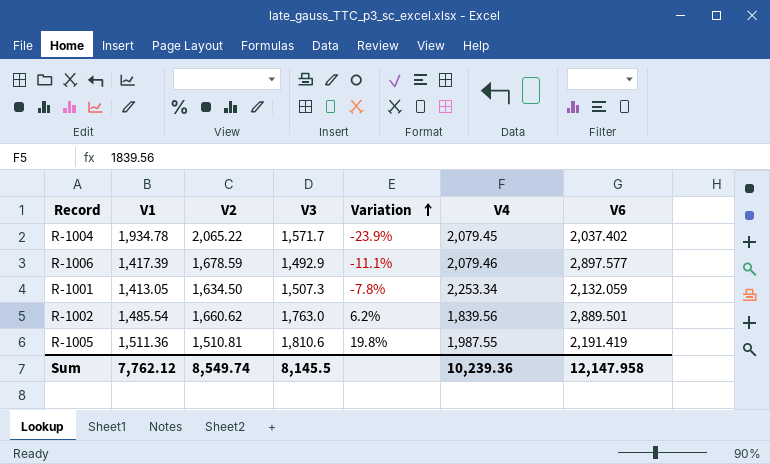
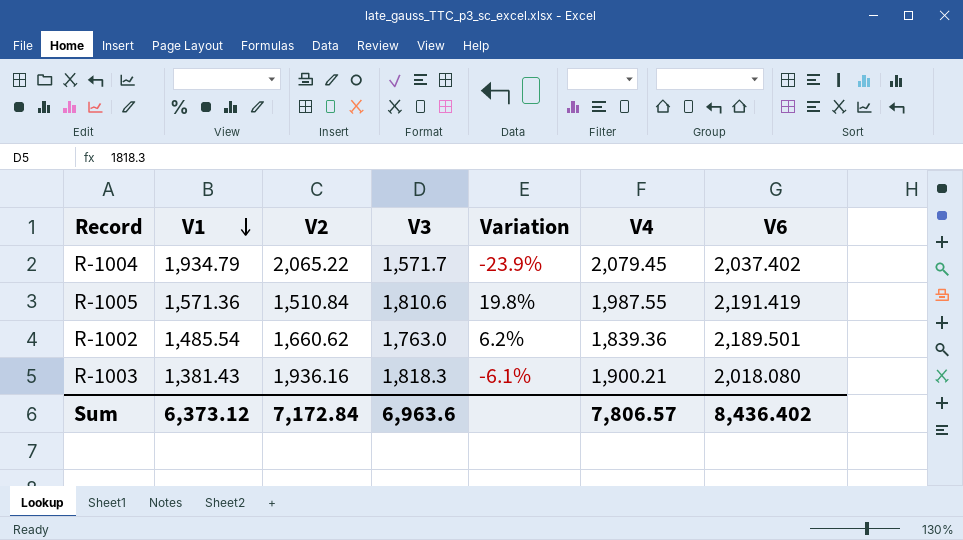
row order: Variation ascending -> V1 descending
row R-1006: 1,417.39 | 1,678.59 | 1,492.9 | -11.1% | 2,079.46 | 2,897.577 -> none
row R-1001: 1,413.05 | 1,634.50 | 1,507.3 | -7.8% | 2,253.34 | 2,132.059 -> none
R-1004 | V1: 1,934.78 -> 1,934.79
R-1005 | V1: 1,511.36 -> 1,571.36
R-1005 | V2: 1,510.81 -> 1,510.84
R-1002 | V4: 1,839.56 -> 1,839.36
R-1002 | V6: 2,889.501 -> 2,189.501
row R-1003: none -> 1,381.43 | 1,936.16 | 1,818.3 | -6.1% | 1,900.21 | 2,018.080
Sum | V1: 7,762.12 -> 6,373.12
Sum | V2: 8,549.74 -> 7,172.84
Sum | V3: 8,145.5 -> 6,963.6
Sum | V4: 10,239.36 -> 7,806.57
Sum | V6: 12,147.958 -> 8,436.402

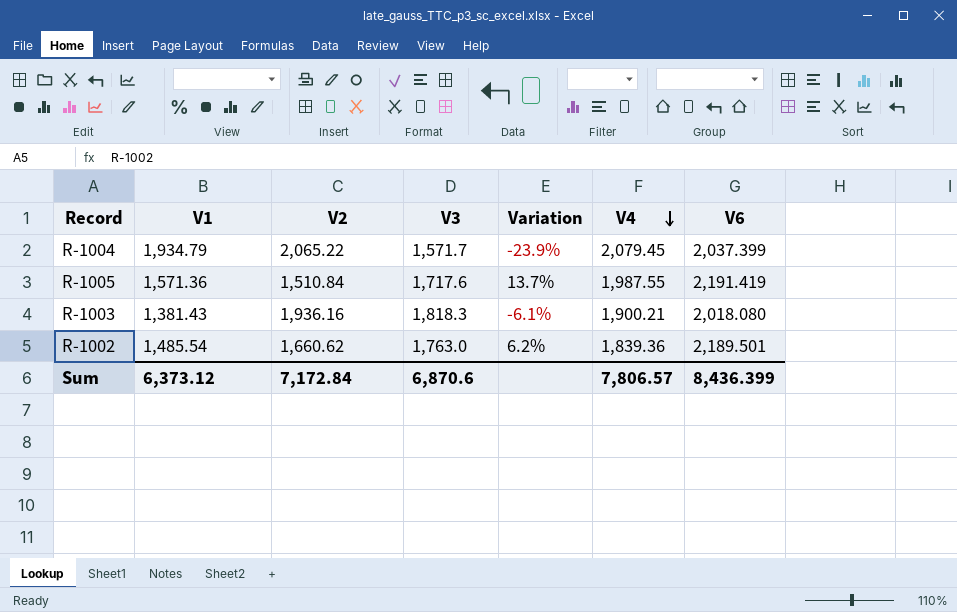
row order: V1 descending -> V4 descending
R-1004 | V6: 2,037.402 -> 2,037.399
R-1005 | V3: 1,810.6 -> 1,717.6
R-1005 | Variation: 19.8% -> 13.7%
Sum | V3: 6,963.6 -> 6,870.6
Sum | V6: 8,436.402 -> 8,436.399

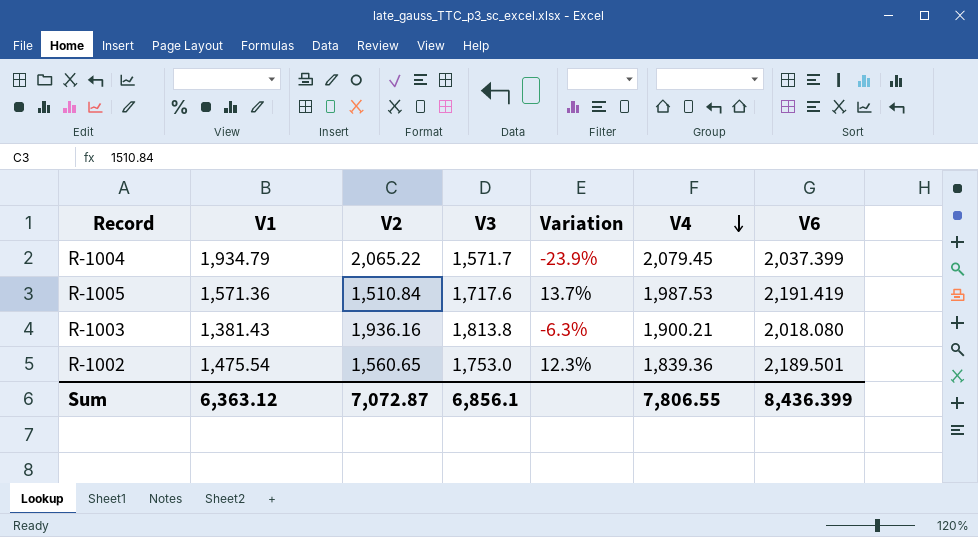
R-1005 | V4: 1,987.55 -> 1,987.53
R-1003 | V3: 1,818.3 -> 1,813.8
R-1003 | Variation: -6.1% -> -6.3%
R-1002 | V1: 1,485.54 -> 1,475.54
R-1002 | V2: 1,660.62 -> 1,560.65
R-1002 | V3: 1,763.0 -> 1,753.0
R-1002 | Variation: 6.2% -> 12.3%
Sum | V1: 6,373.12 -> 6,363.12
Sum | V2: 7,172.84 -> 7,072.87
Sum | V3: 6,870.6 -> 6,856.1
Sum | V4: 7,806.57 -> 7,806.55

